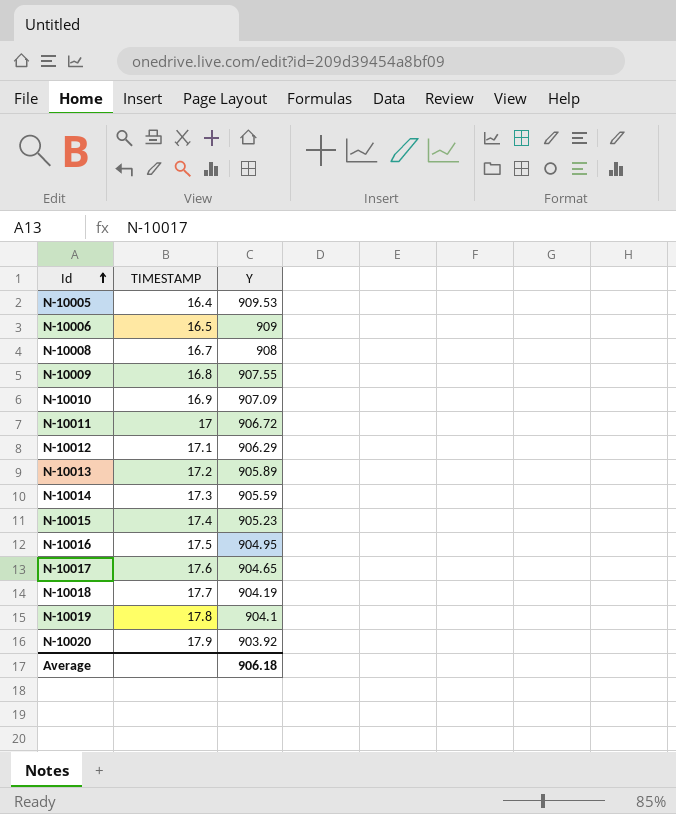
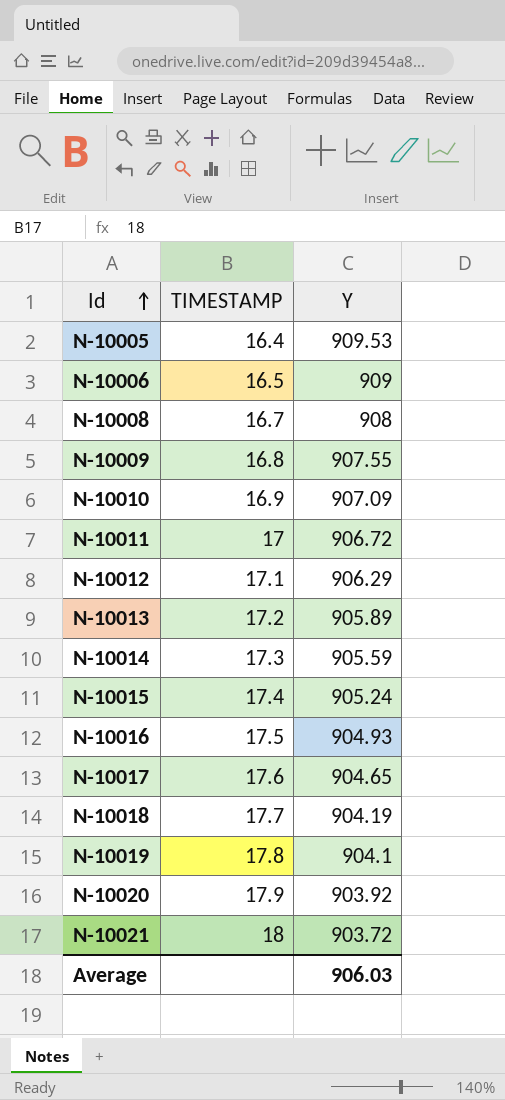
N-10015 | Y: 905.23 -> 905.24
N-10016 | Y: 904.95 -> 904.93
row N-10021: none -> 18 | 903.72
Average | Y: 906.18 -> 906.03

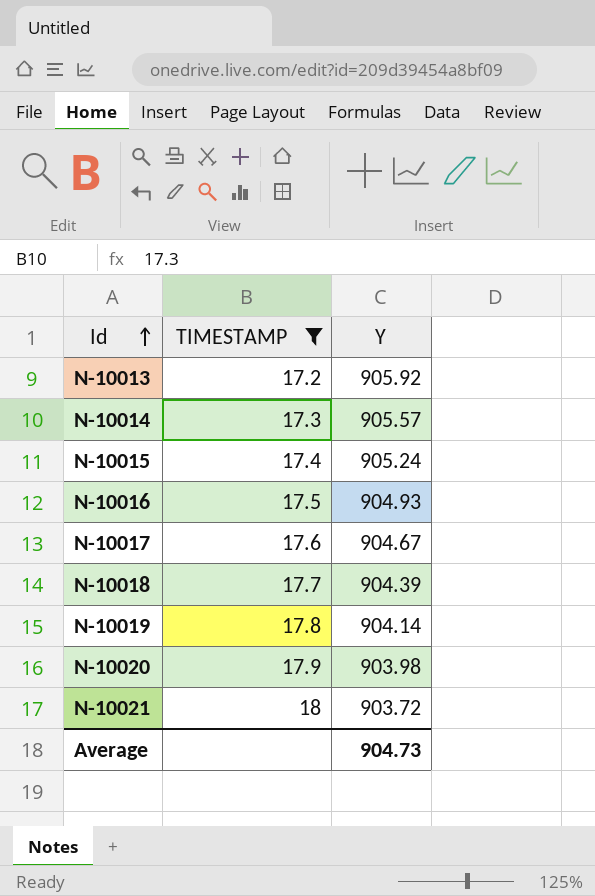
filter: none -> TIMESTAMP >= 17.2
N-10013 | Y: 905.89 -> 905.92
N-10014 | Y: 905.59 -> 905.57
N-10017 | Y: 904.65 -> 904.67
N-10018 | Y: 904.19 -> 904.39
N-10019 | Y: 904.1 -> 904.14
N-10020 | Y: 903.92 -> 903.98
Average | Y: 906.03 -> 904.73

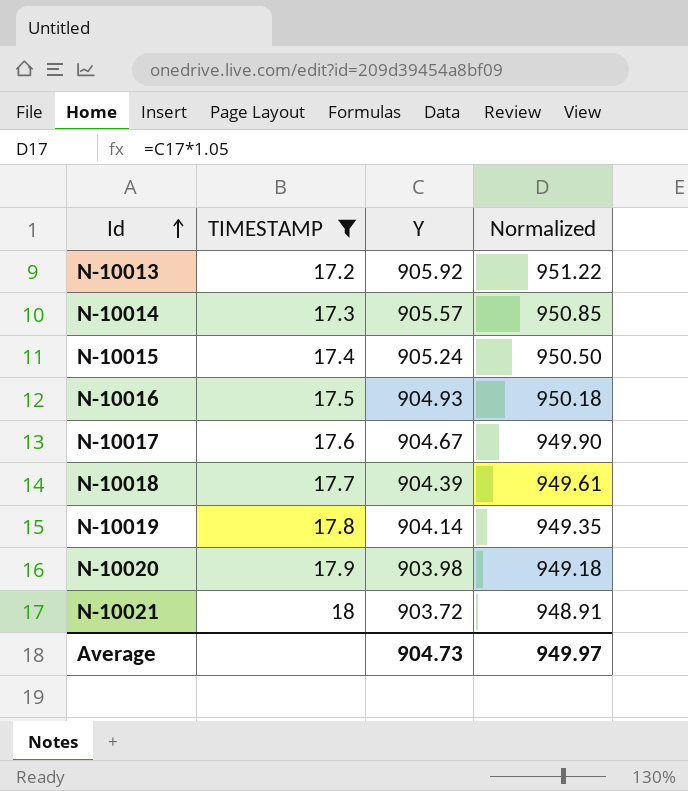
column Normalized | formula: none -> [Y] * 1.05

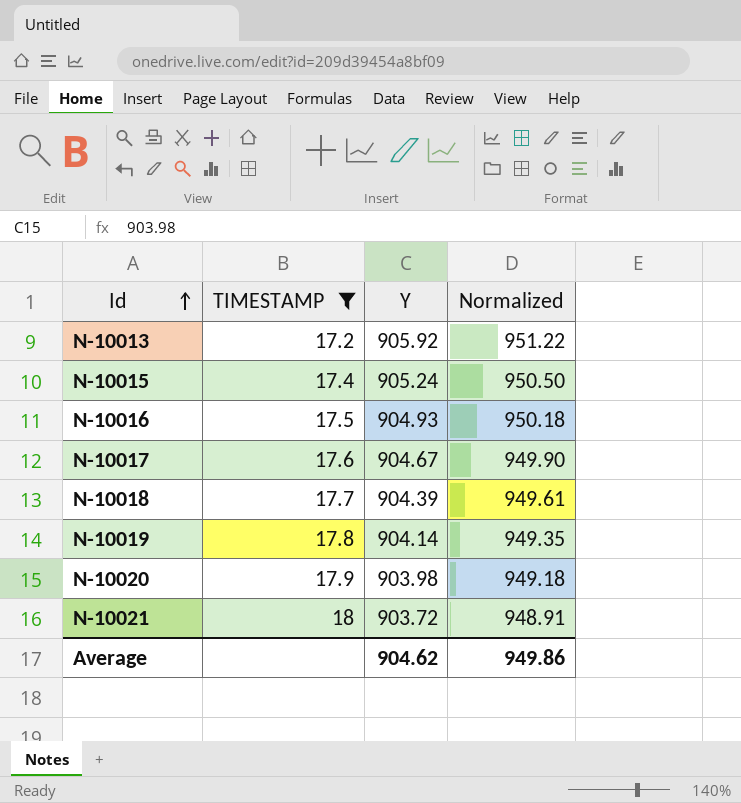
row N-10014: 17.3 | 905.57 | 950.85 -> none
Average | Y: 904.73 -> 904.62
Average | Normalized: 949.97 -> 949.86

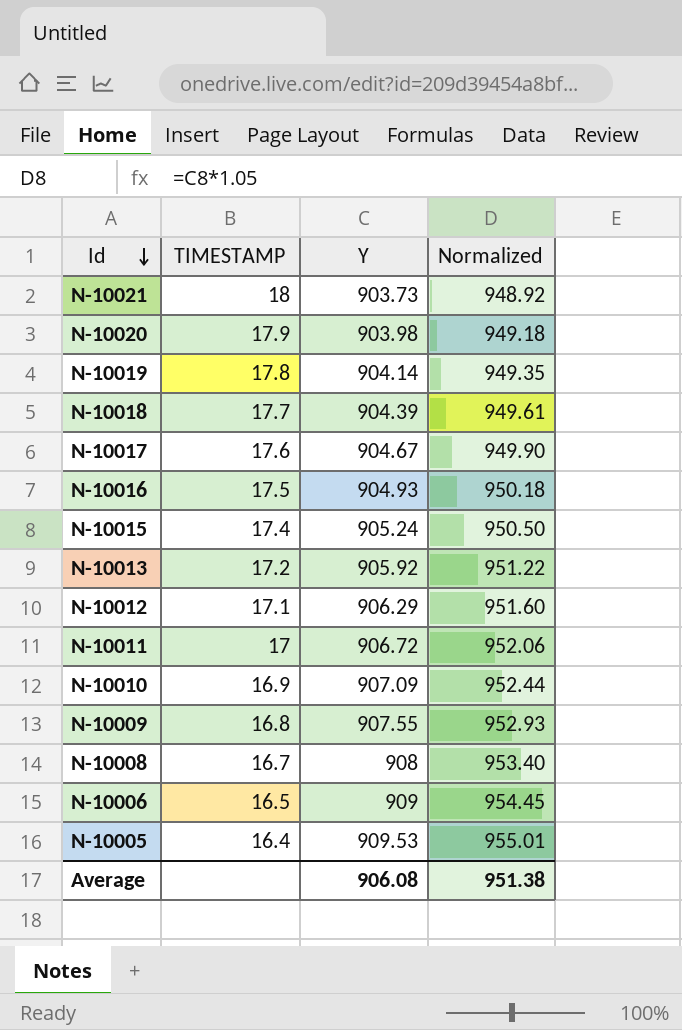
filter: TIMESTAMP >= 17.2 -> none
row order: Id ascending -> Id descending
N-10021 | Y: 903.72 -> 903.73
N-10021 | Normalized: 948.91 -> 948.92
Average | Y: 904.62 -> 906.08
Average | Normalized: 949.86 -> 951.38

